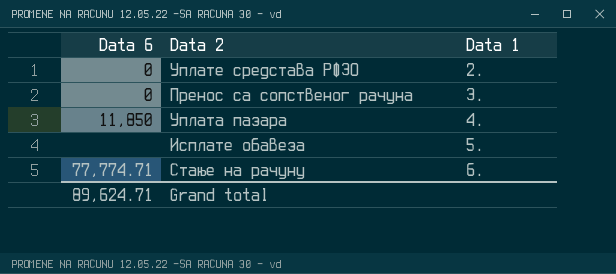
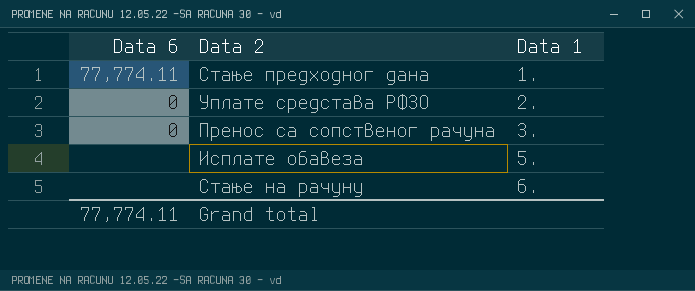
row Уплата пазара: 11,850 | 4. -> none
row Стање предходног дана: none -> 77,774.11 | 1.
Стање на рачуну | Data 6: 77,774.71 -> none
Grand total | Data 6: 89,624.71 -> 77,774.11

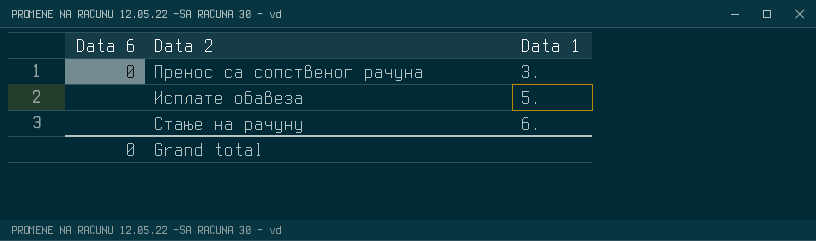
row Стање предходног дана: 77,774.11 | 1. -> none
row Уплате средстава РФЗО: 0 | 2. -> none
Grand total | Data 6: 77,774.11 -> 0

